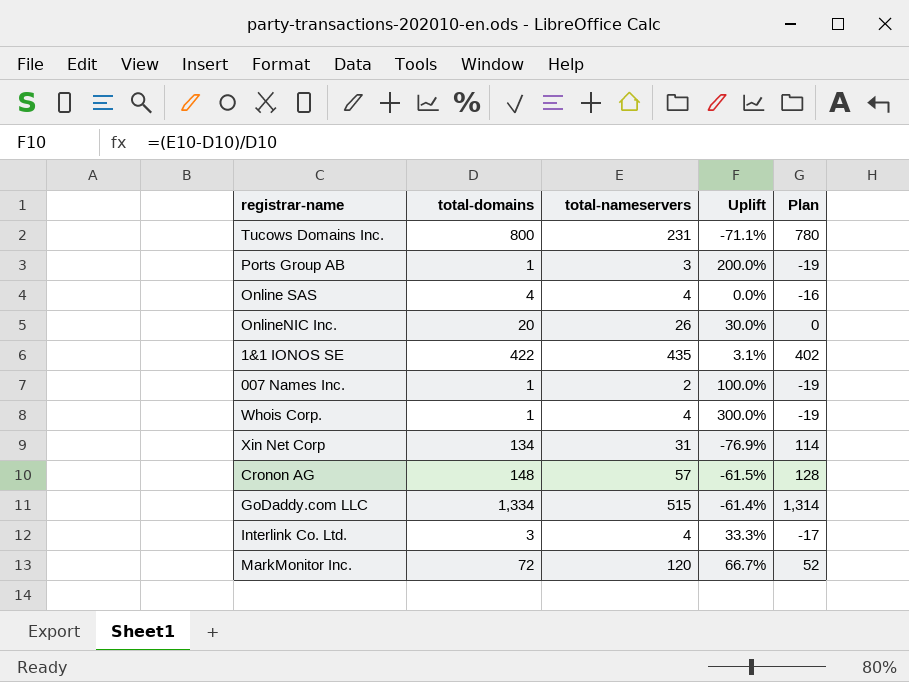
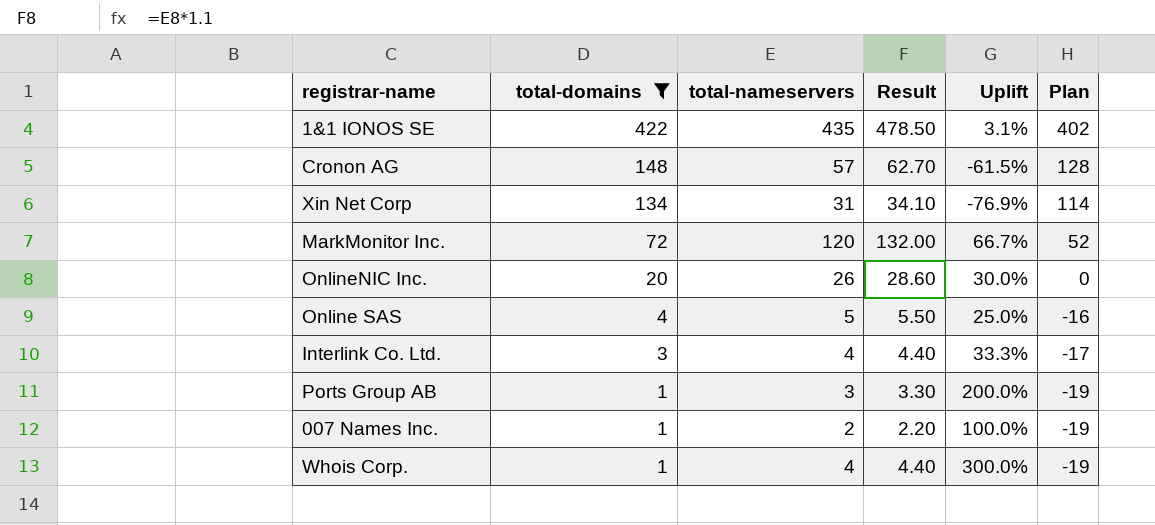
filter: none -> total-domains <= 422
row order: none -> total-domains descending
column Result | formula: none -> [total-nameservers] * 1.1
Online SAS | total-nameservers: 4 -> 5
Online SAS | Uplift: 0.0% -> 25.0%

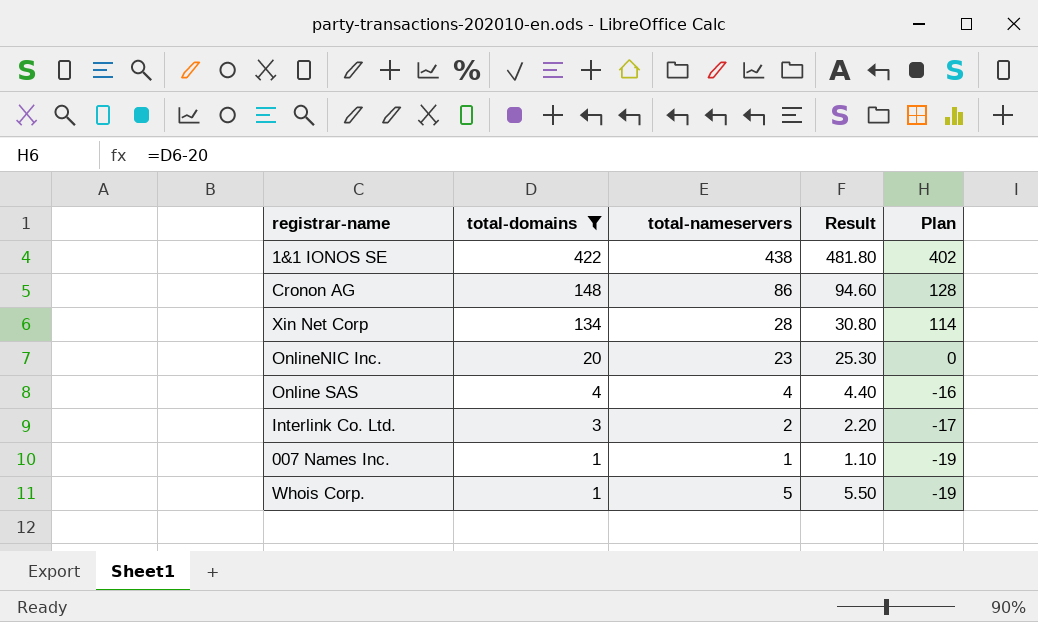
column Uplift | formula: ([total-nameservers] - [total-domains]) / [total-domains] -> none
row MarkMonitor Inc.: 72 | 120 | 132.00 | 66.7% | 52 -> none
row Ports Group AB: 1 | 3 | 3.30 | 200.0% | -19 -> none
1&1 IONOS SE | total-nameservers: 435 -> 438
1&1 IONOS SE | Result: 478.50 -> 481.80
Cronon AG | total-nameservers: 57 -> 86
Cronon AG | Result: 62.70 -> 94.60
Xin Net Corp | total-nameservers: 31 -> 28
Xin Net Corp | Result: 34.10 -> 30.80
OnlineNIC Inc. | total-nameservers: 26 -> 23
OnlineNIC Inc. | Result: 28.60 -> 25.30
Online SAS | total-nameservers: 5 -> 4
Online SAS | Result: 5.50 -> 4.40
Interlink Co. Ltd. | total-nameservers: 4 -> 2
Interlink Co. Ltd. | Result: 4.40 -> 2.20
007 Names Inc. | total-nameservers: 2 -> 1
007 Names Inc. | Result: 2.20 -> 1.10
Whois Corp. | total-nameservers: 4 -> 5
Whois Corp. | Result: 4.40 -> 5.50

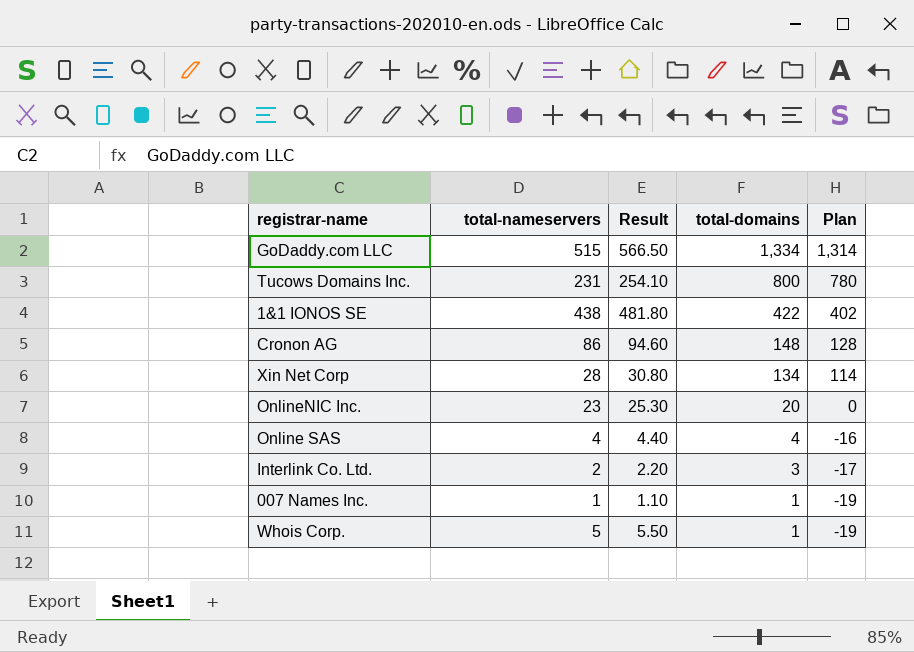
filter: total-domains <= 422 -> none
column total-domains | position: 2 -> 4

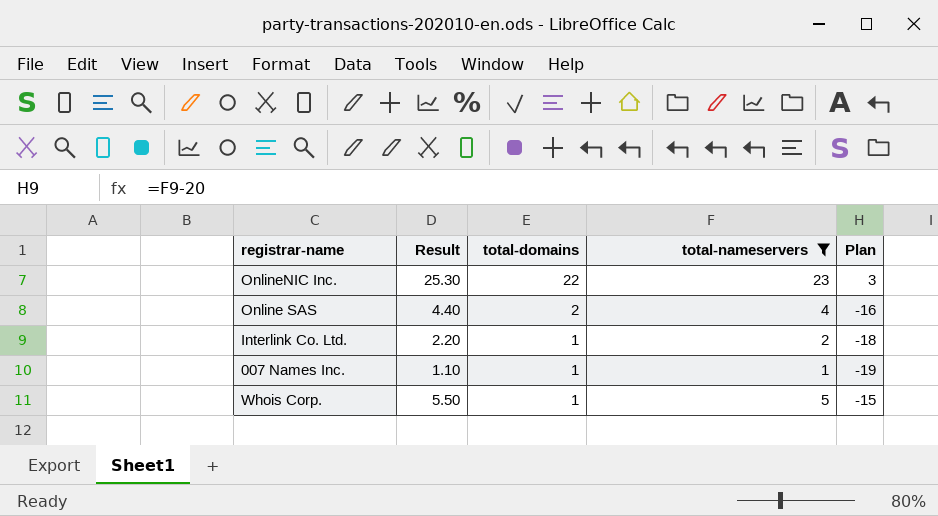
filter: none -> total-nameservers <= 23
column total-nameservers | position: 2 -> 4
column Plan | formula: [total-domains] - 20 -> [total-nameservers] - 20
OnlineNIC Inc. | total-domains: 20 -> 22
Online SAS | total-domains: 4 -> 2
Interlink Co. Ltd. | total-domains: 3 -> 1

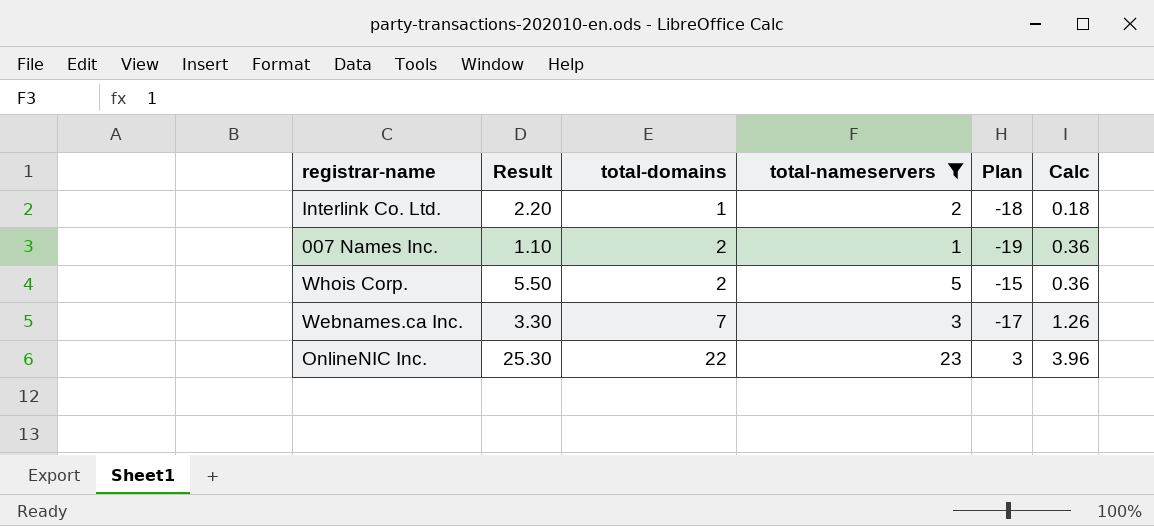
row order: total-domains descending -> total-domains ascending
column Calc | formula: none -> [total-domains] * 0.18
row Online SAS: 4.40 | 2 | 4 | -16 -> none
007 Names Inc. | total-domains: 1 -> 2
Whois Corp. | total-domains: 1 -> 2
row Webnames.ca Inc.: none -> 3.30 | 7 | 3 | -17 | 1.26

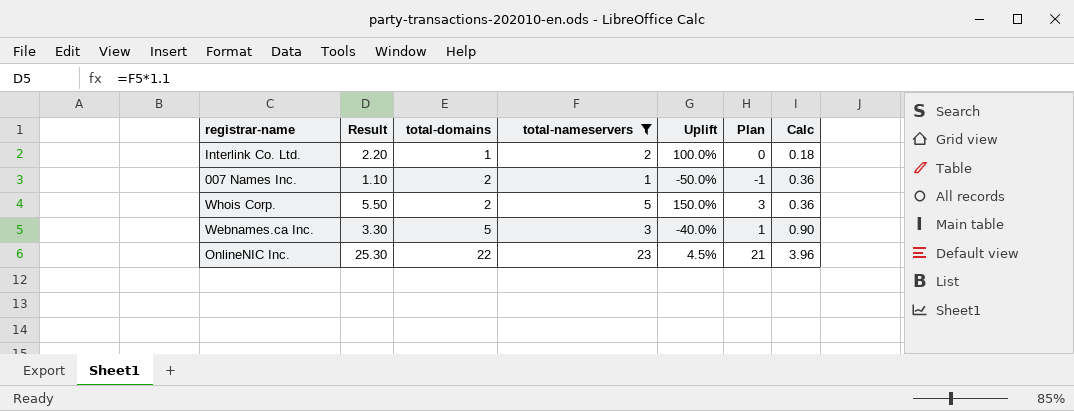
column Uplift | formula: none -> ([total-nameservers] - [total-domains]) / [total-domains]
column Plan | formula: [total-nameservers] - 20 -> [total-nameservers] - 2
Webnames.ca Inc. | total-domains: 7 -> 5
Webnames.ca Inc. | Calc: 1.26 -> 0.90

